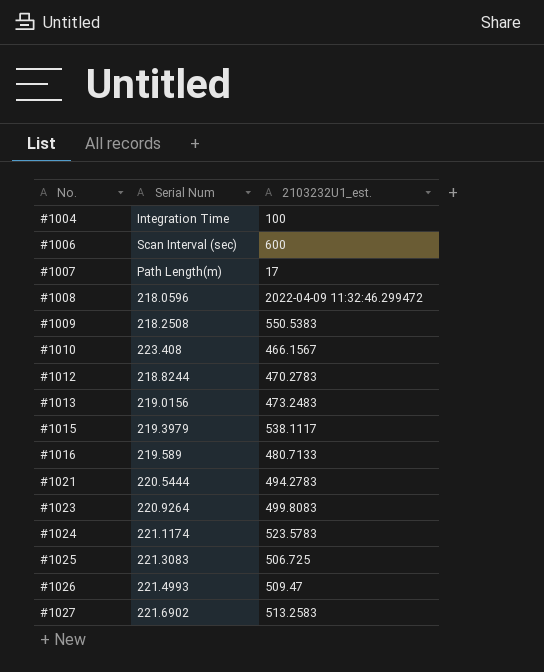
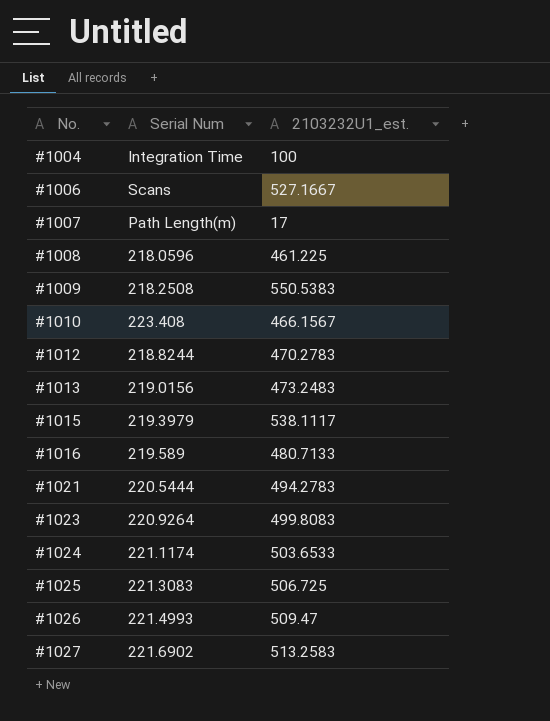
#1006 | Serial Num: Scan Interval (sec) -> Scans
#1006 | 2103232U1_est.: 600 -> 527.1667
#1008 | 2103232U1_est.: 2022-04-09 11:32:46.299472 -> 461.225
#1024 | 2103232U1_est.: 523.5783 -> 503.6533

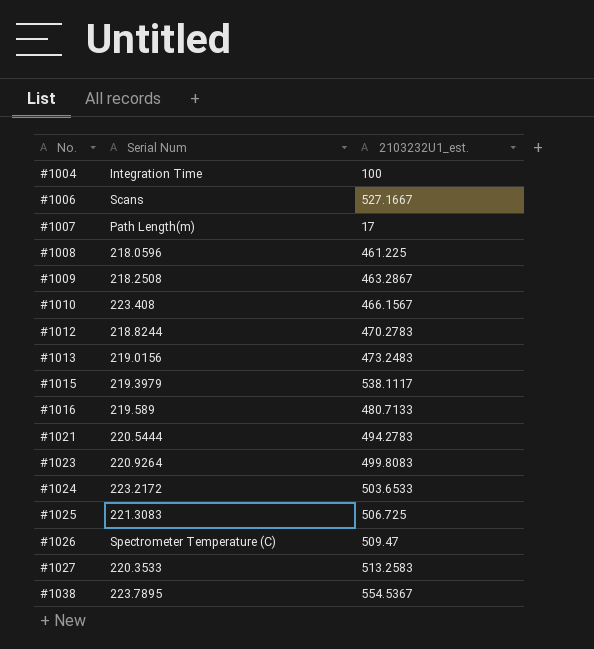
#1009 | 2103232U1_est.: 550.5383 -> 463.2867
#1024 | Serial Num: 221.1174 -> 223.2172
#1026 | Serial Num: 221.4993 -> Spectrometer Temperature (C)
#1027 | Serial Num: 221.6902 -> 220.3533
row #1038: none -> 223.7895 | 554.5367

